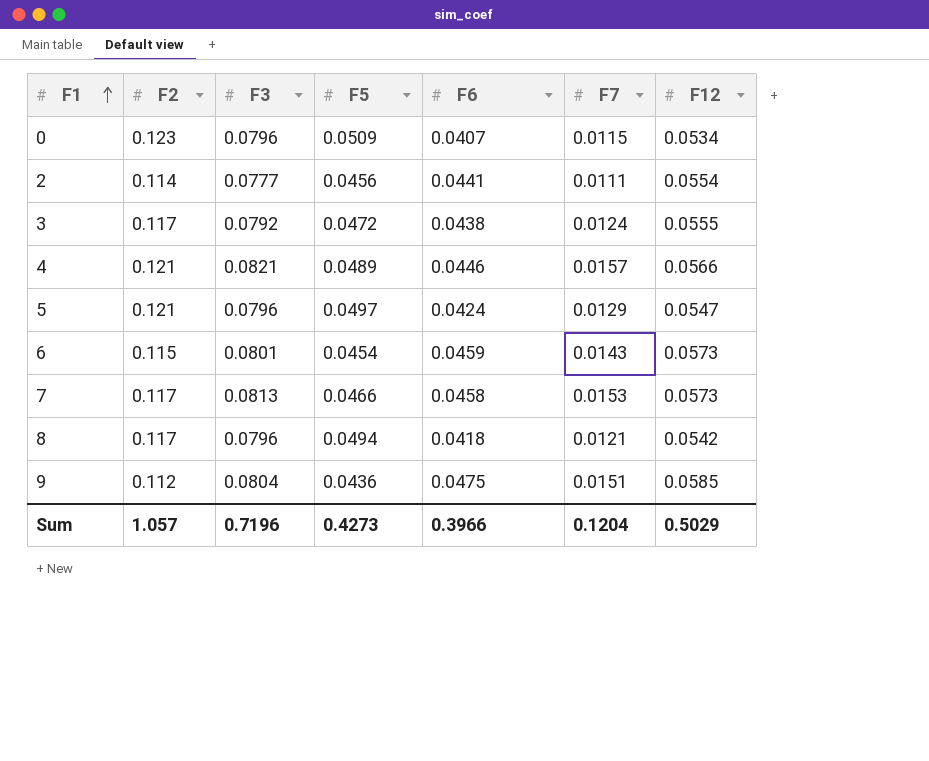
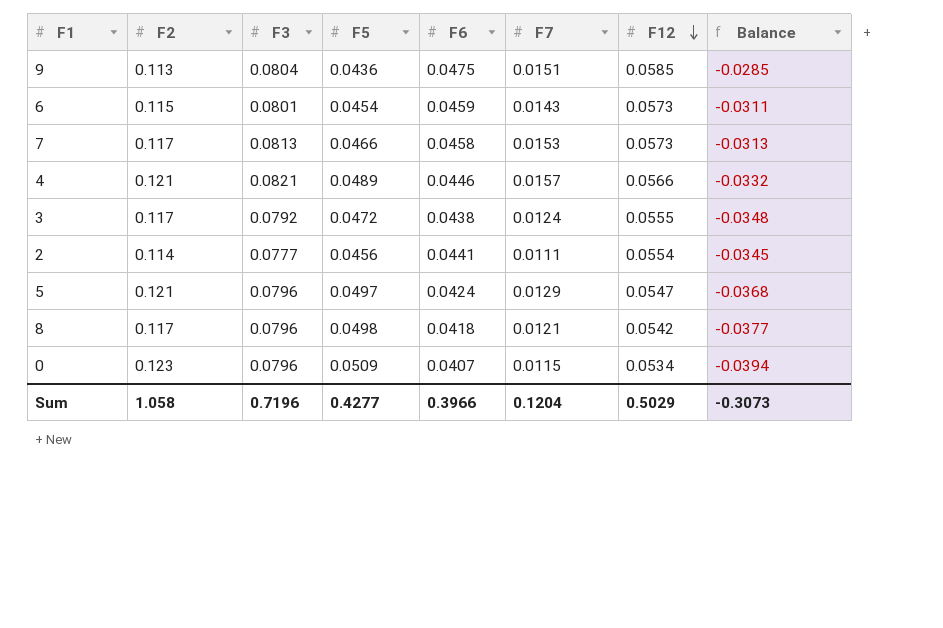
row order: F1 ascending -> F12 descending
column Balance | formula: none -> [F7] - [F5]
9 | F2: 0.112 -> 0.113
8 | F5: 0.0494 -> 0.0498
Sum | F2: 1.057 -> 1.058
Sum | F5: 0.4273 -> 0.4277

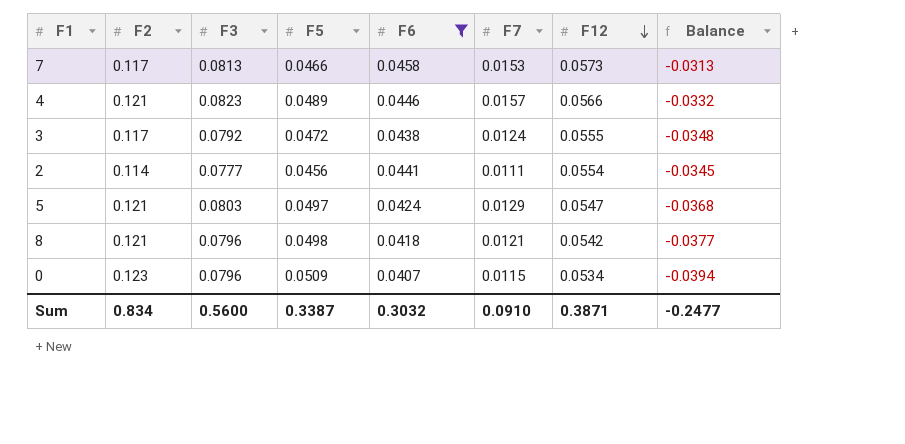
filter: none -> F6 <= 0.0458
4 | F3: 0.0821 -> 0.0823
5 | F3: 0.0796 -> 0.0803
8 | F2: 0.117 -> 0.121
Sum | F2: 1.058 -> 0.834
Sum | F3: 0.7196 -> 0.5600
Sum | F5: 0.4277 -> 0.3387
Sum | F6: 0.3966 -> 0.3032
Sum | F7: 0.1204 -> 0.0910
Sum | F12: 0.5029 -> 0.3871
Sum | Balance: -0.3073 -> -0.2477

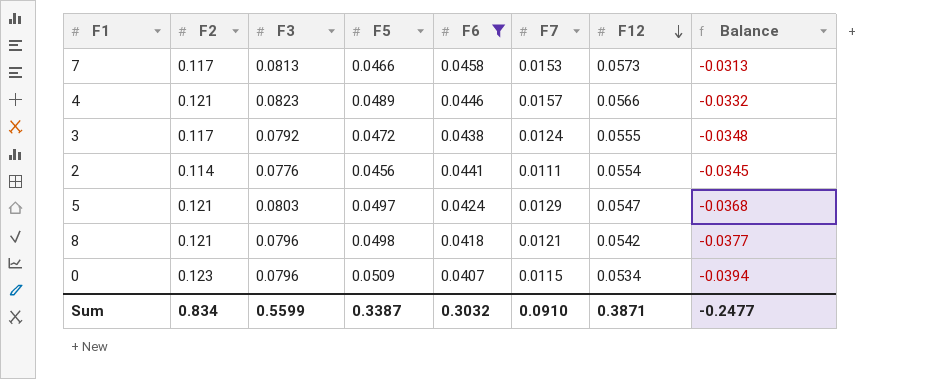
2 | F3: 0.0777 -> 0.0776
Sum | F3: 0.5600 -> 0.5599

